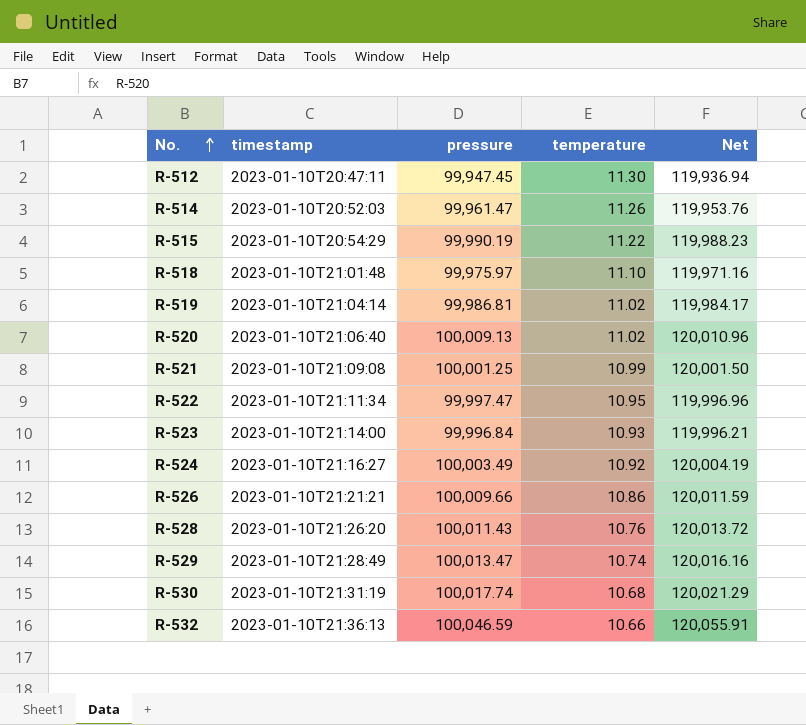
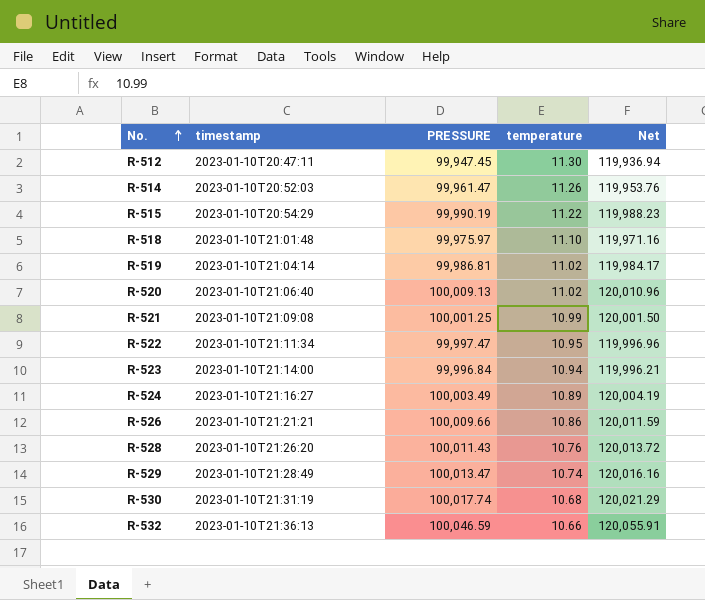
column name: pressure -> PRESSURE
R-523 | temperature: 10.93 -> 10.94
R-524 | temperature: 10.92 -> 10.89

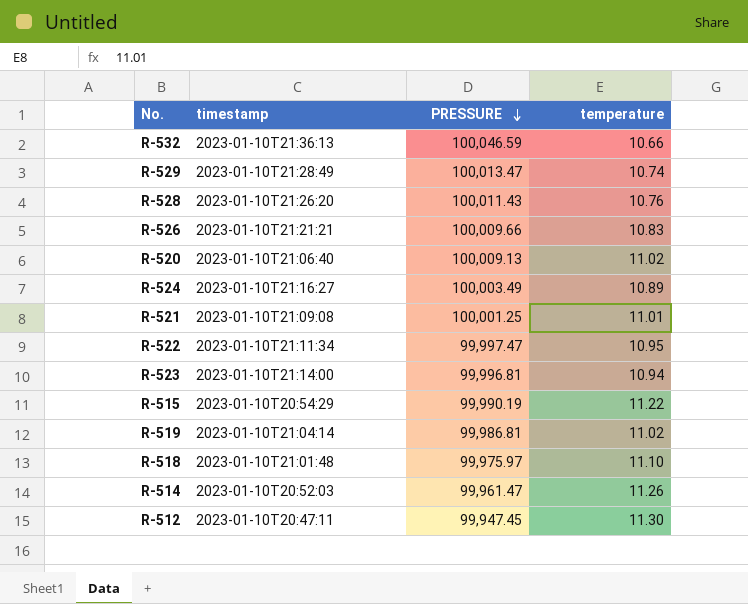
row order: No. ascending -> PRESSURE descending
column Net | formula: [PRESSURE] * 1.2 -> none
row R-530: 2023-01-10T21:31:19 | 100,017.74 | 10.68 | 120,021.29 -> none
R-526 | temperature: 10.86 -> 10.83
R-521 | temperature: 10.99 -> 11.01
R-523 | PRESSURE: 99,996.84 -> 99,996.81

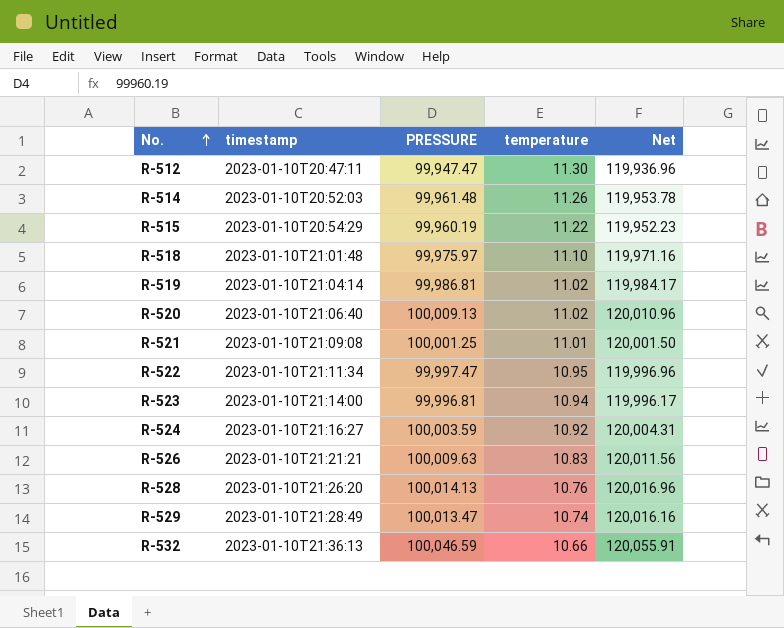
row order: PRESSURE descending -> No. ascending
column Net | formula: none -> [PRESSURE] * 1.2
R-512 | PRESSURE: 99,947.45 -> 99,947.47
R-514 | PRESSURE: 99,961.47 -> 99,961.48
R-515 | PRESSURE: 99,990.19 -> 99,960.19
R-524 | PRESSURE: 100,003.49 -> 100,003.59
R-524 | temperature: 10.89 -> 10.92
R-526 | PRESSURE: 100,009.66 -> 100,009.63
R-528 | PRESSURE: 100,011.43 -> 100,014.13

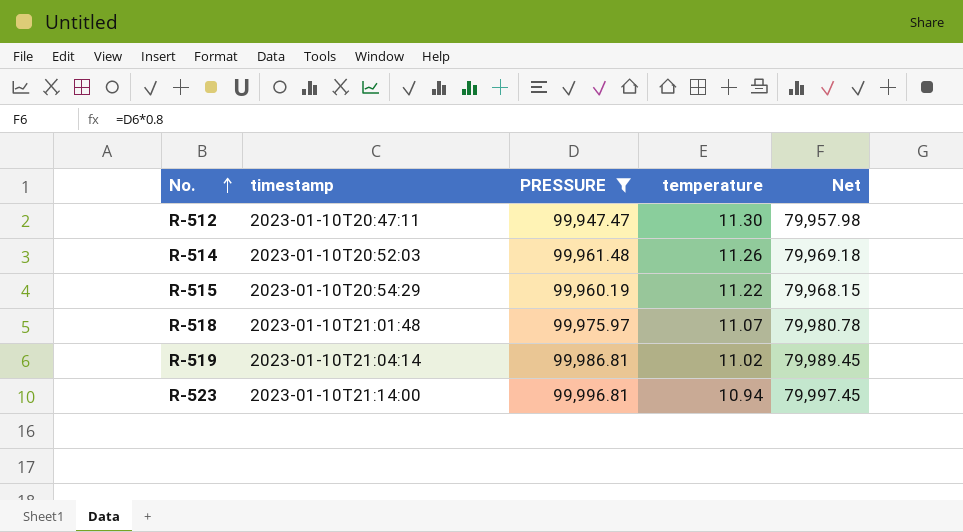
filter: none -> PRESSURE <= 99,996.81
column Net | formula: [PRESSURE] * 1.2 -> [PRESSURE] * 0.8
R-518 | temperature: 11.10 -> 11.07

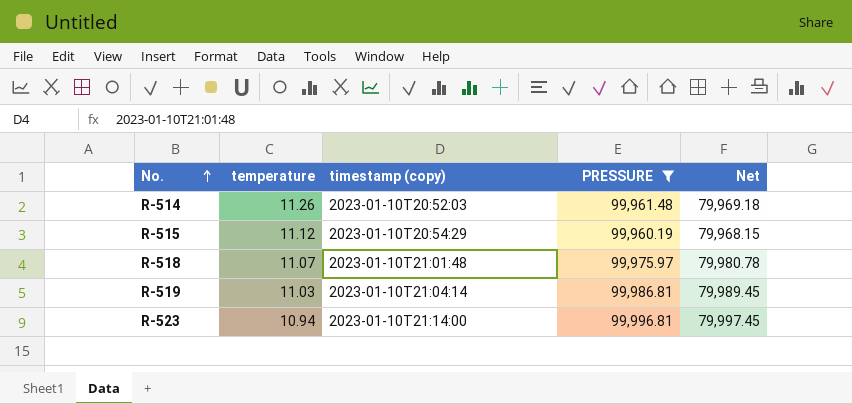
column temperature | position: 4 -> 2
column name: timestamp -> timestamp (copy)
row R-512: 2023-01-10T20:47:11 | 99,947.47 | 11.30 | 79,957.98 -> none
R-515 | temperature: 11.22 -> 11.12
R-519 | temperature: 11.02 -> 11.03

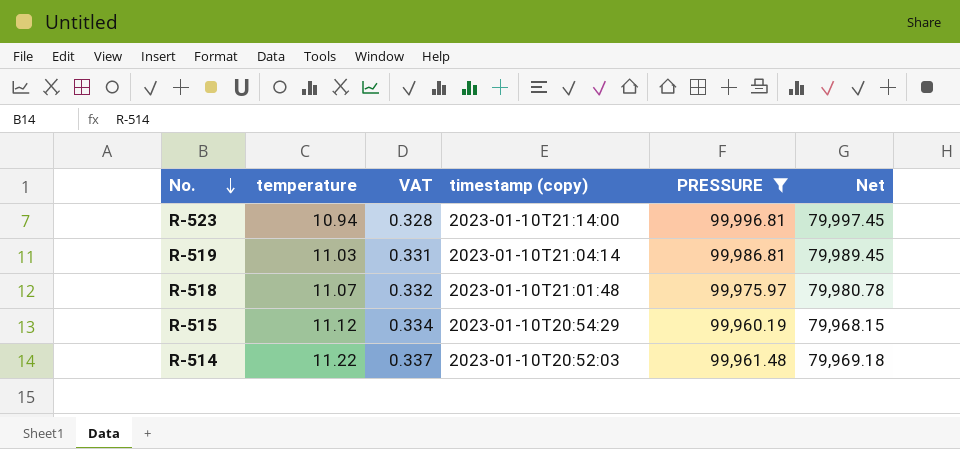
row order: No. ascending -> No. descending
column VAT | formula: none -> [temperature] * 0.03
R-514 | temperature: 11.26 -> 11.22

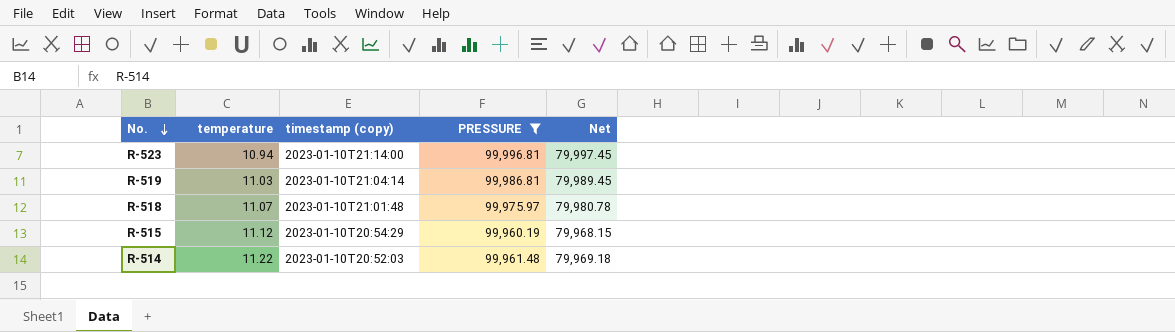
column VAT | formula: [temperature] * 0.03 -> none

